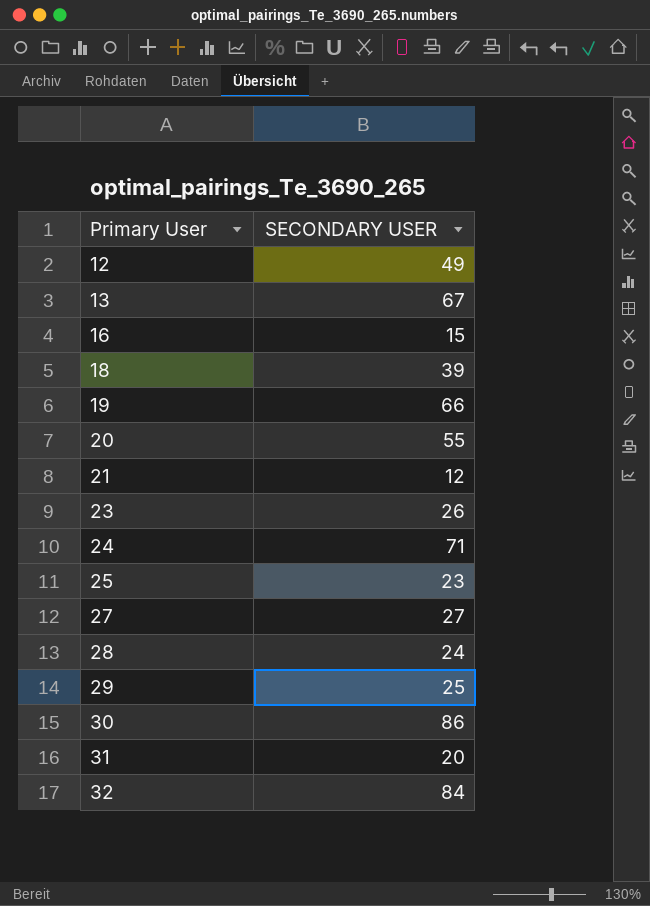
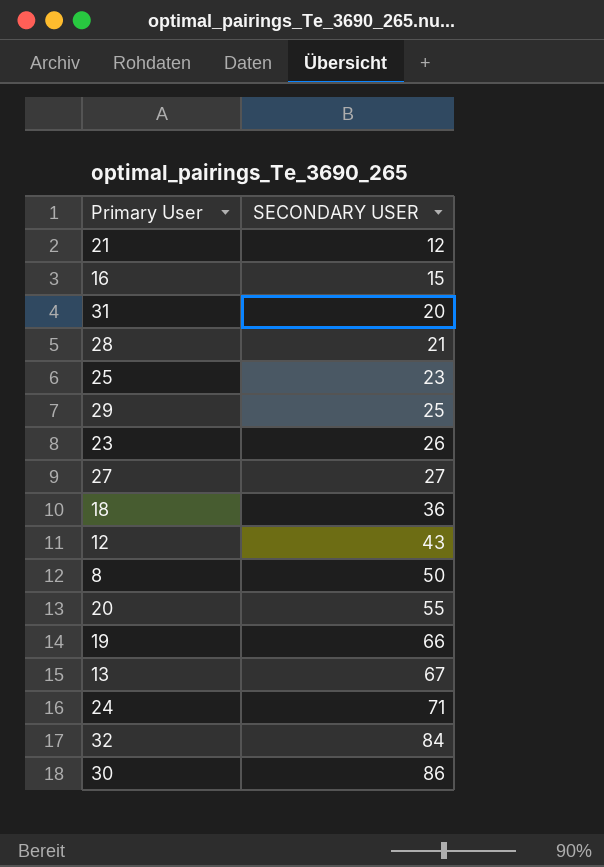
row order: Primary User ascending -> SECONDARY USER ascending
28 | SECONDARY USER: 24 -> 21
18 | SECONDARY USER: 39 -> 36
12 | SECONDARY USER: 49 -> 43
row 8: none -> 50

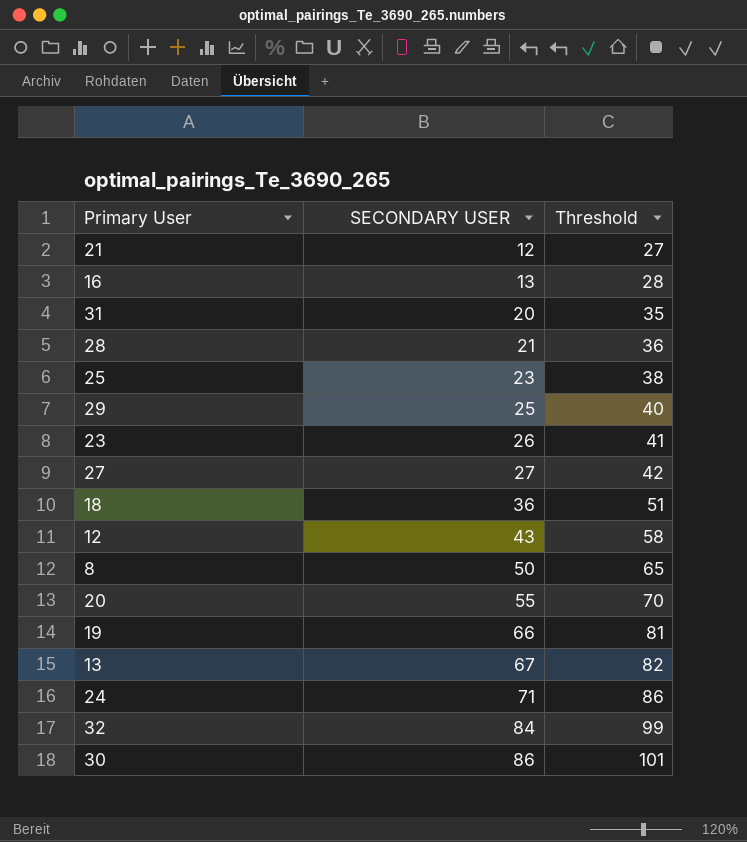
column Threshold | formula: none -> [SECONDARY USER] + 15
16 | SECONDARY USER: 15 -> 13

